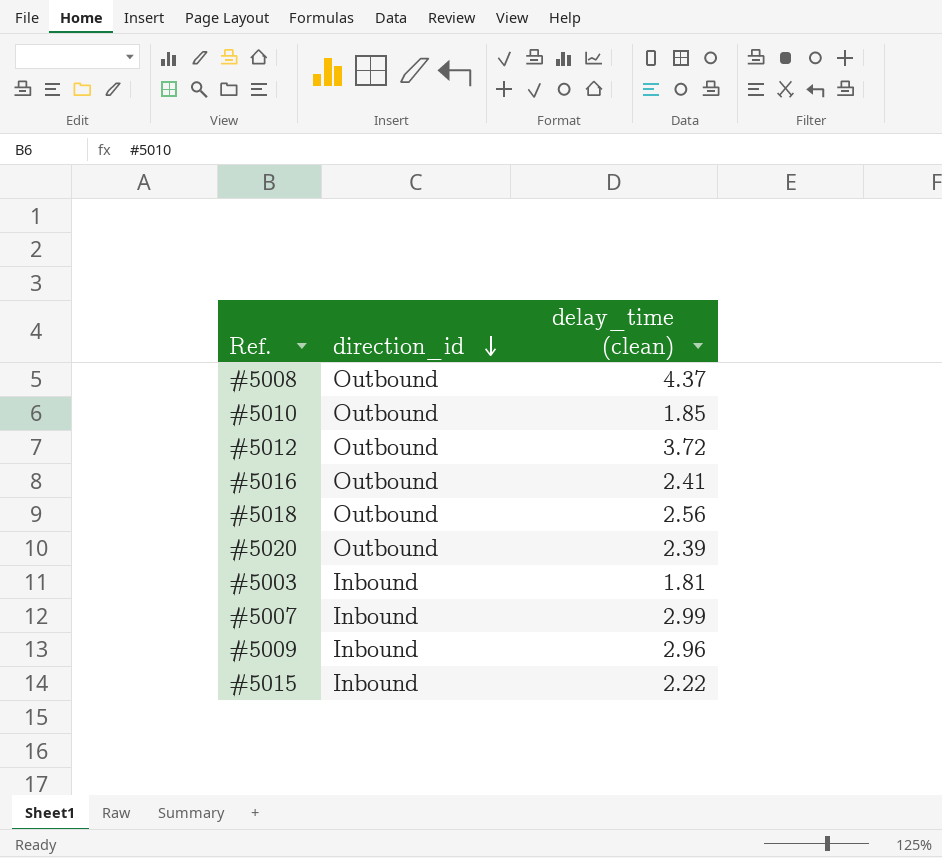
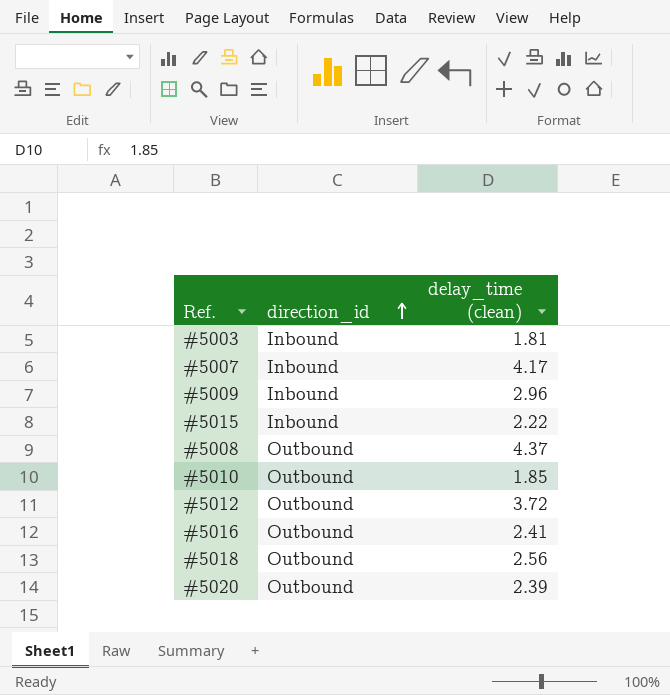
row order: direction_id descending -> direction_id ascending
#5007 | delay_time (clean): 2.99 -> 4.17

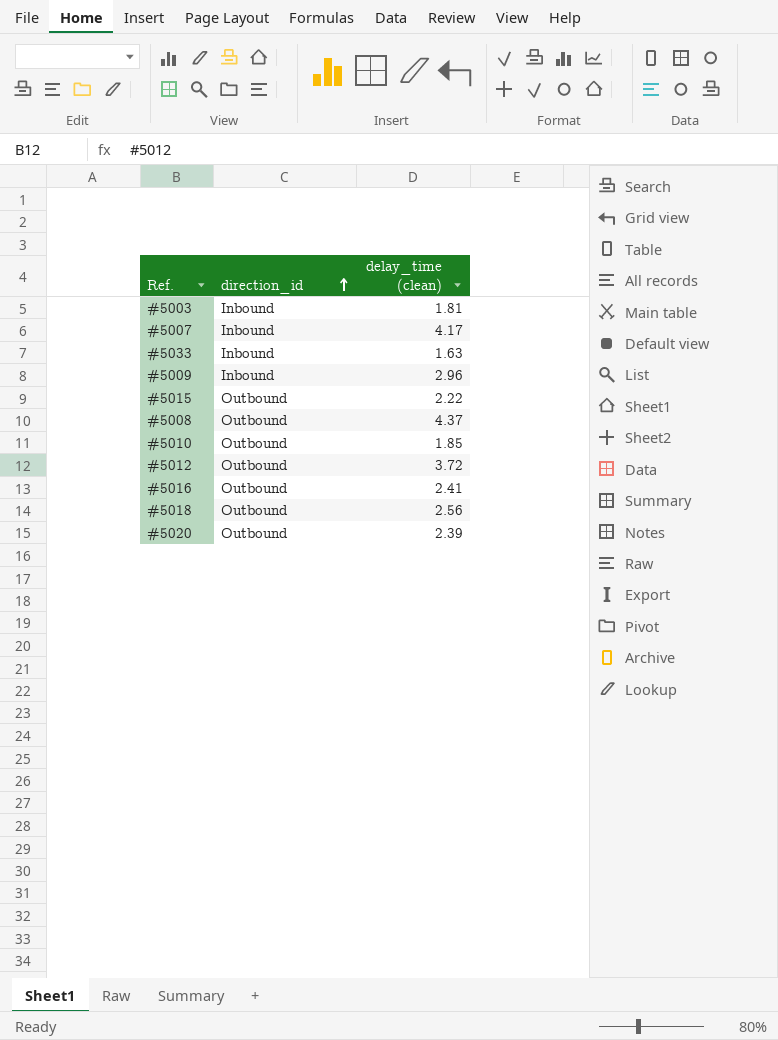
row #5033: none -> Inbound | 1.63
#5015 | direction_id: Inbound -> Outbound

